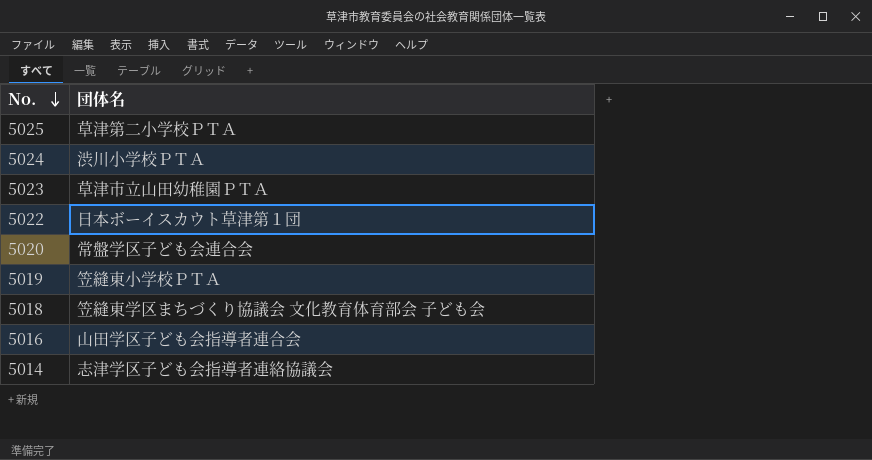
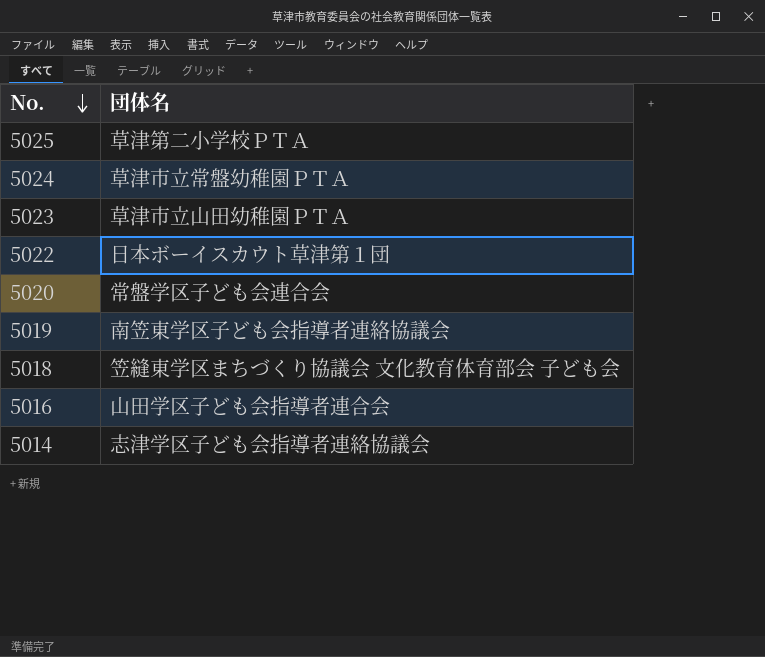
5024 | 団体名: 渋川小学校ＰＴＡ -> 草津市立常盤幼稚園ＰＴＡ
5019 | 団体名: 笠縫東小学校ＰＴＡ -> 南笠東学区子ども会指導者連絡協議会

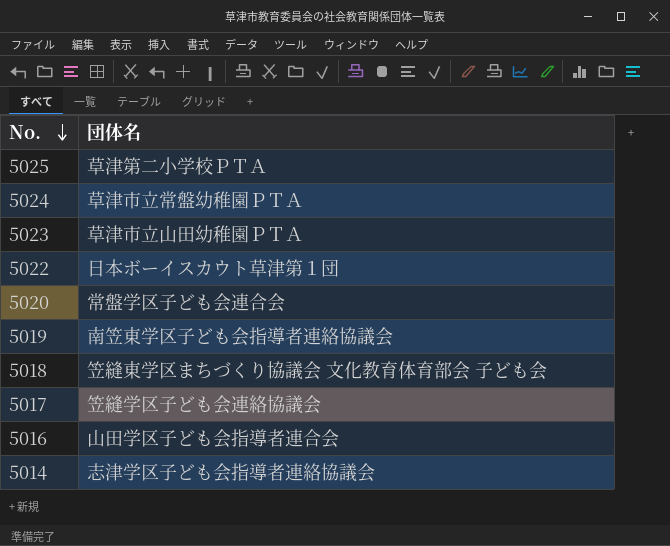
row 5017: none -> 笠縫学区子ども会連絡協議会

